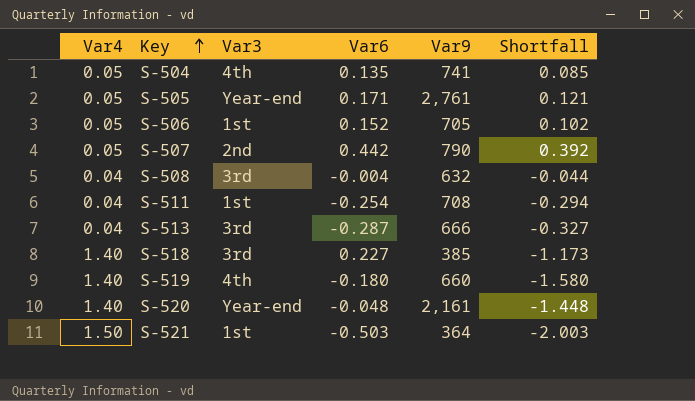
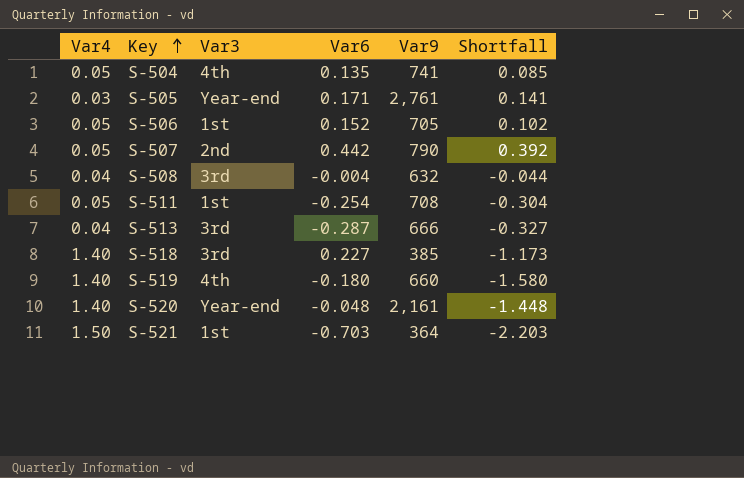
S-505 | Var4: 0.05 -> 0.03
S-505 | Shortfall: 0.121 -> 0.141
S-511 | Var4: 0.04 -> 0.05
S-511 | Shortfall: -0.294 -> -0.304
S-521 | Var6: -0.503 -> -0.703
S-521 | Shortfall: -2.003 -> -2.203

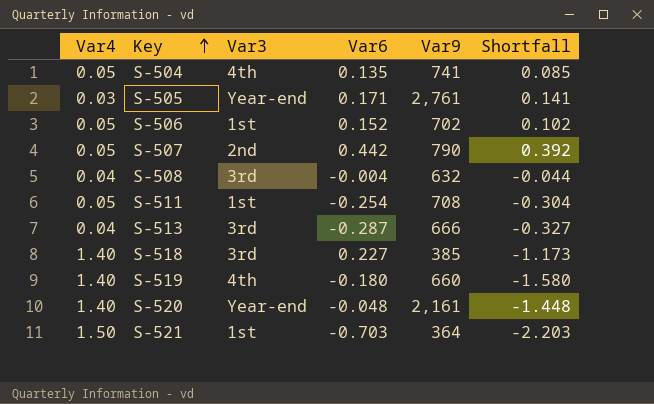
S-506 | Var9: 705 -> 702

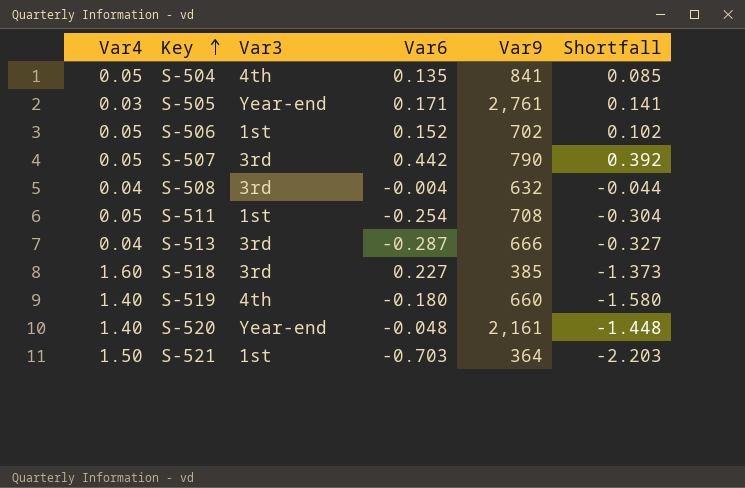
S-504 | Var9: 741 -> 841
S-507 | Var3: 2nd -> 3rd
S-518 | Var4: 1.40 -> 1.60
S-518 | Shortfall: -1.173 -> -1.373

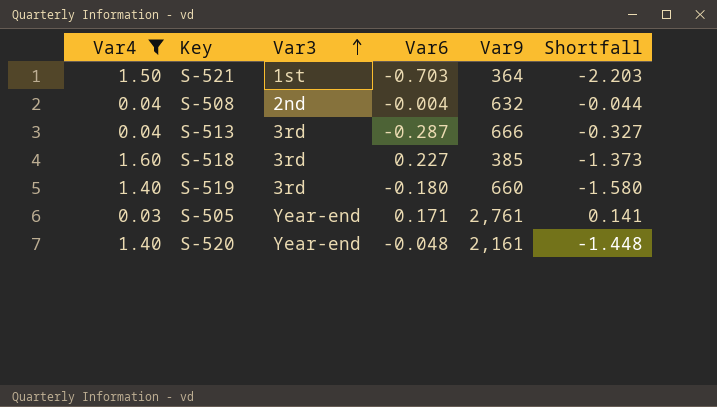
filter: none -> Var4 != 0.05
row order: Key ascending -> Var3 ascending
S-508 | Var3: 3rd -> 2nd
S-519 | Var3: 4th -> 3rd

